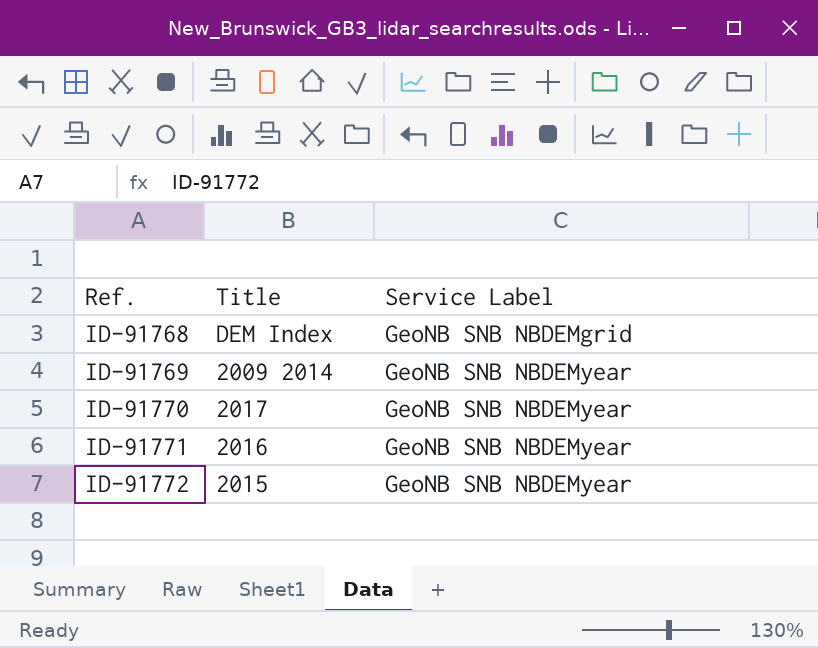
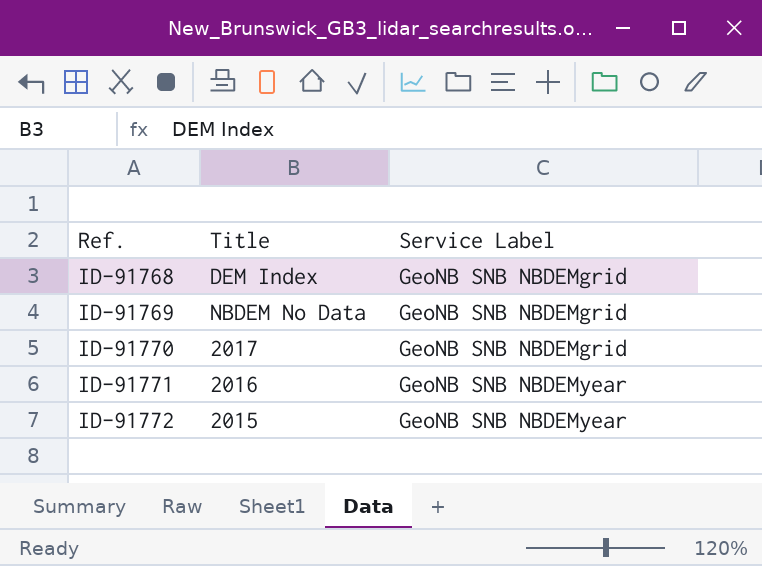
ID-91769 | Title: 2009 2014 -> NBDEM No Data
ID-91769 | Service Label: GeoNB SNB NBDEMyear -> GeoNB SNB NBDEMgrid
ID-91770 | Service Label: GeoNB SNB NBDEMyear -> GeoNB SNB NBDEMgrid

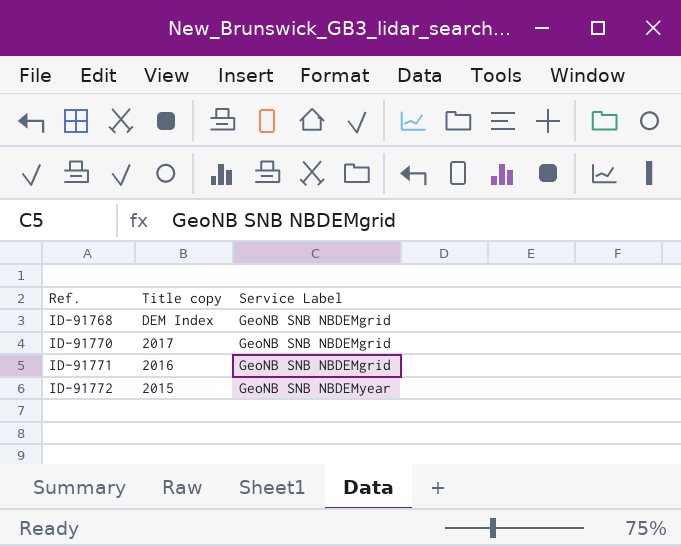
column name: Title -> Title copy
row ID-91769: NBDEM No Data | GeoNB SNB NBDEMgrid -> none
ID-91771 | Service Label: GeoNB SNB NBDEMyear -> GeoNB SNB NBDEMgrid

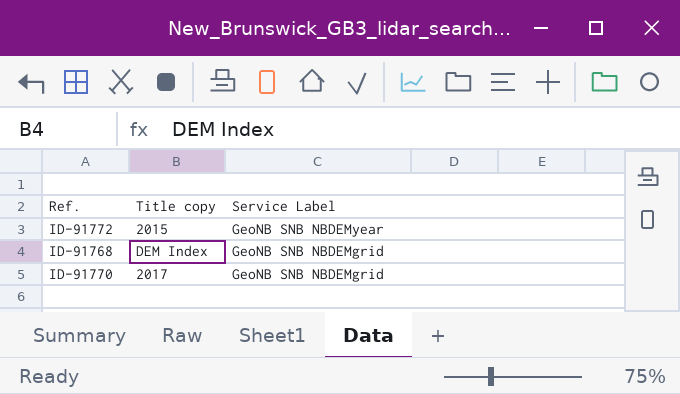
row order: Ref. ascending -> Service Label descending
row ID-91771: 2016 | GeoNB SNB NBDEMgrid -> none

